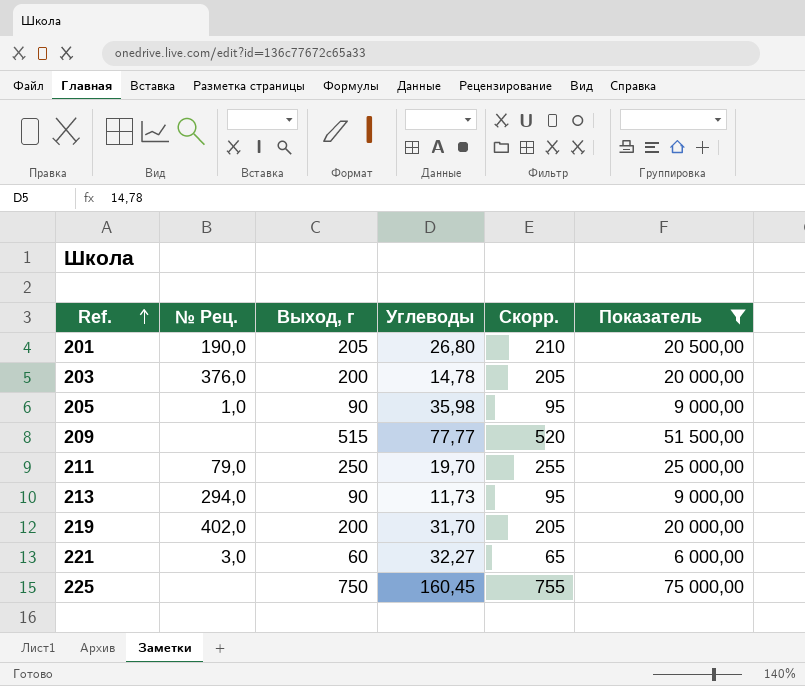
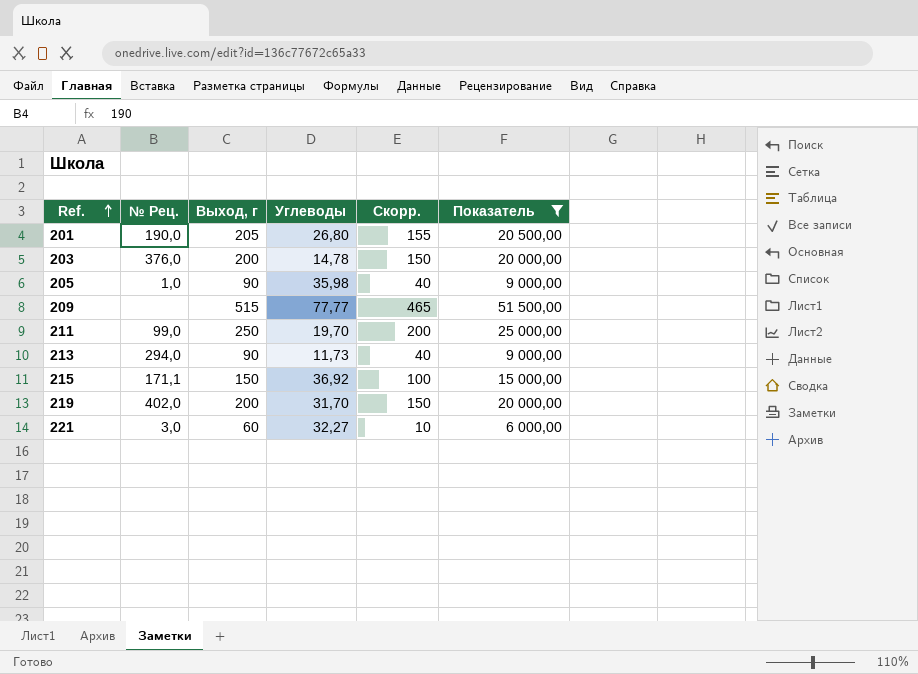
column Скорр. | formula: [Выход, г] + 5 -> [Выход, г] - 50
row 225: none | 750 | 160,45 | 755 | 75 000,00 -> none
211 | № Рец.: 79,0 -> 99,0
row 215: none -> 171,1 | 150 | 36,92 | 100 | 15 000,00

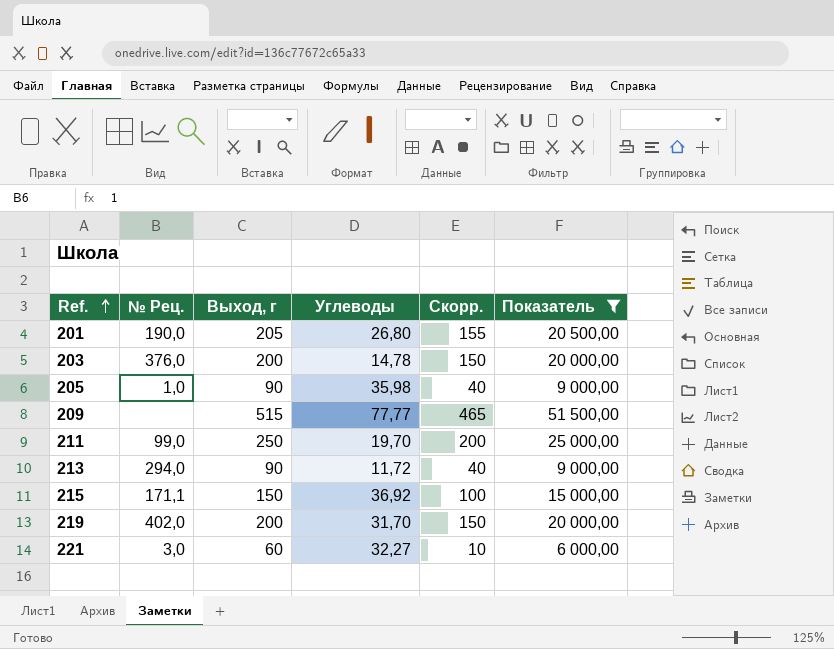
213 | Углеводы: 11,73 -> 11,72

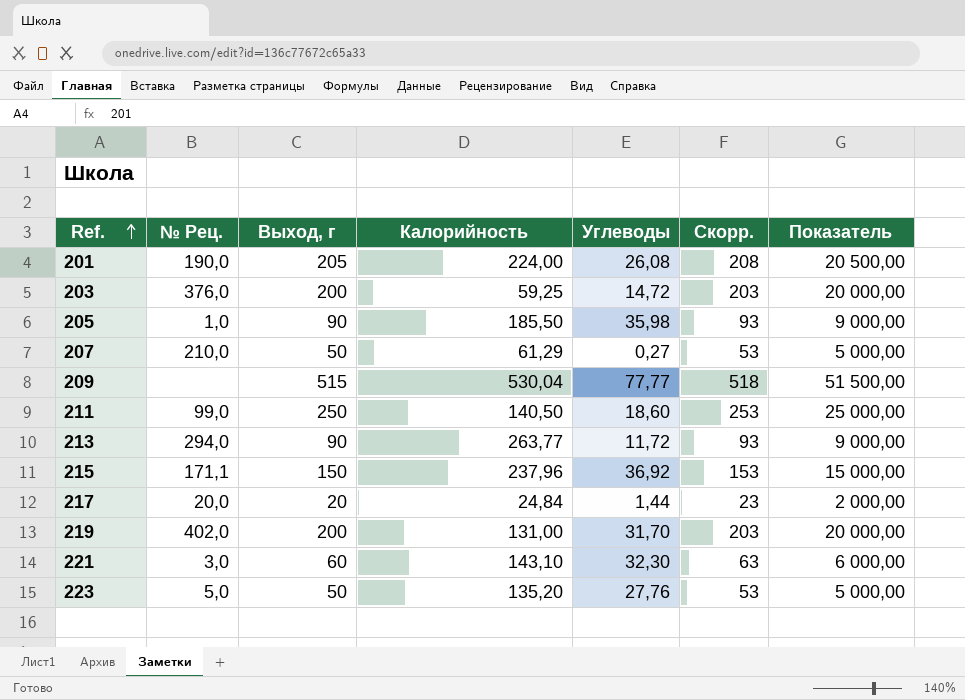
filter: Показатель >= 6 000,00 -> none
column Калорийность | position: none -> 4
column Скорр. | formula: [Выход, г] - 50 -> [Выход, г] + 3
201 | Углеводы: 26,80 -> 26,08
203 | Углеводы: 14,78 -> 14,72
211 | Углеводы: 19,70 -> 18,60
221 | Углеводы: 32,27 -> 32,30

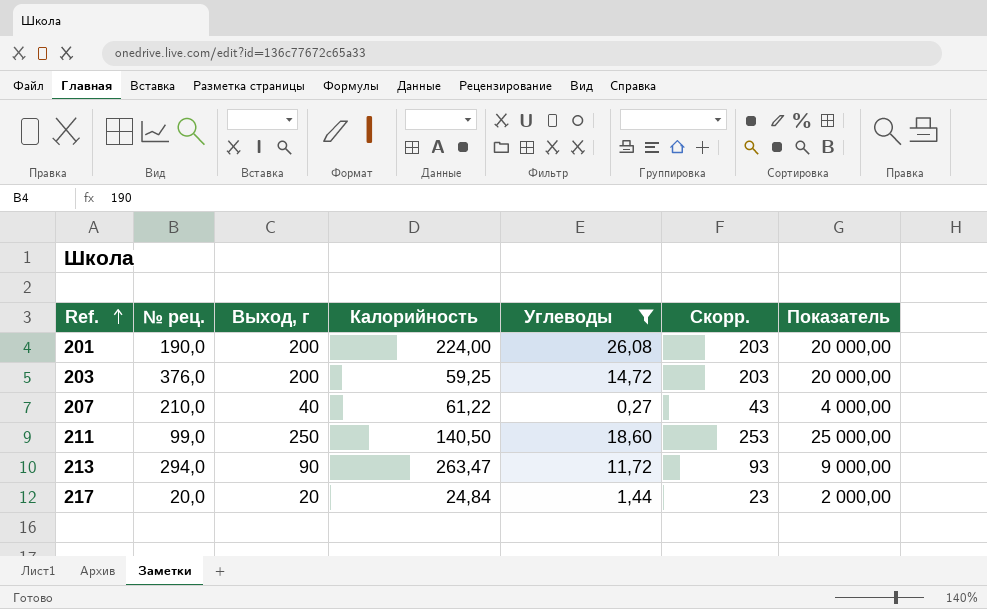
filter: none -> Углеводы <= 26,08
column name: № Рец. -> № рец.
201 | Выход, г: 205 -> 200
201 | Скорр.: 208 -> 203
201 | Показатель: 20 500,00 -> 20 000,00
207 | Выход, г: 50 -> 40
207 | Калорийность: 61,29 -> 61,22
207 | Скорр.: 53 -> 43
207 | Показатель: 5 000,00 -> 4 000,00
213 | Калорийность: 263,77 -> 263,47

